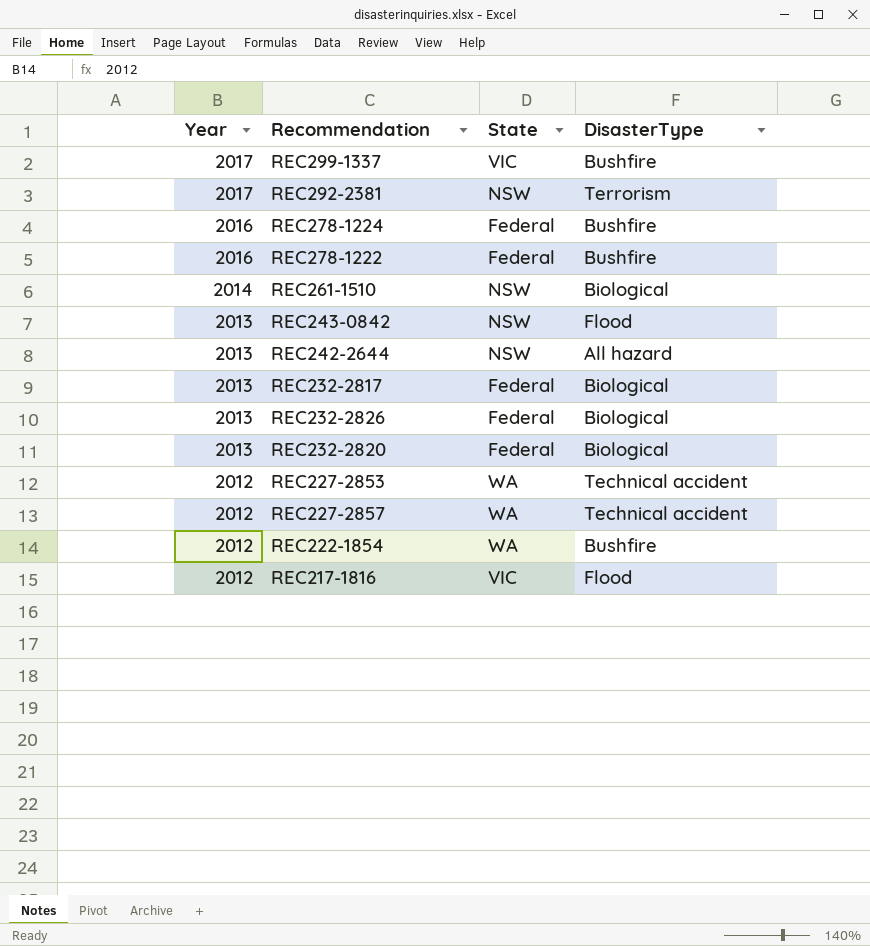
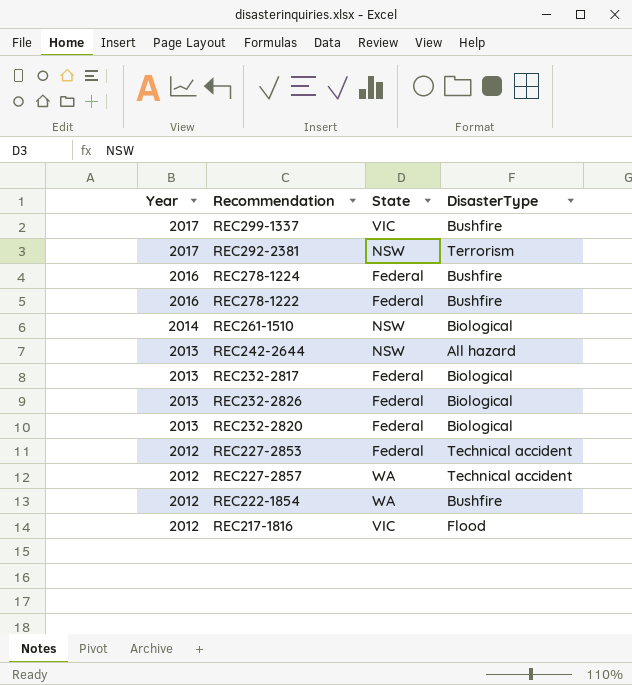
row REC243-0842: 2013 | NSW | Flood -> none
REC227-2853 | State: WA -> Federal

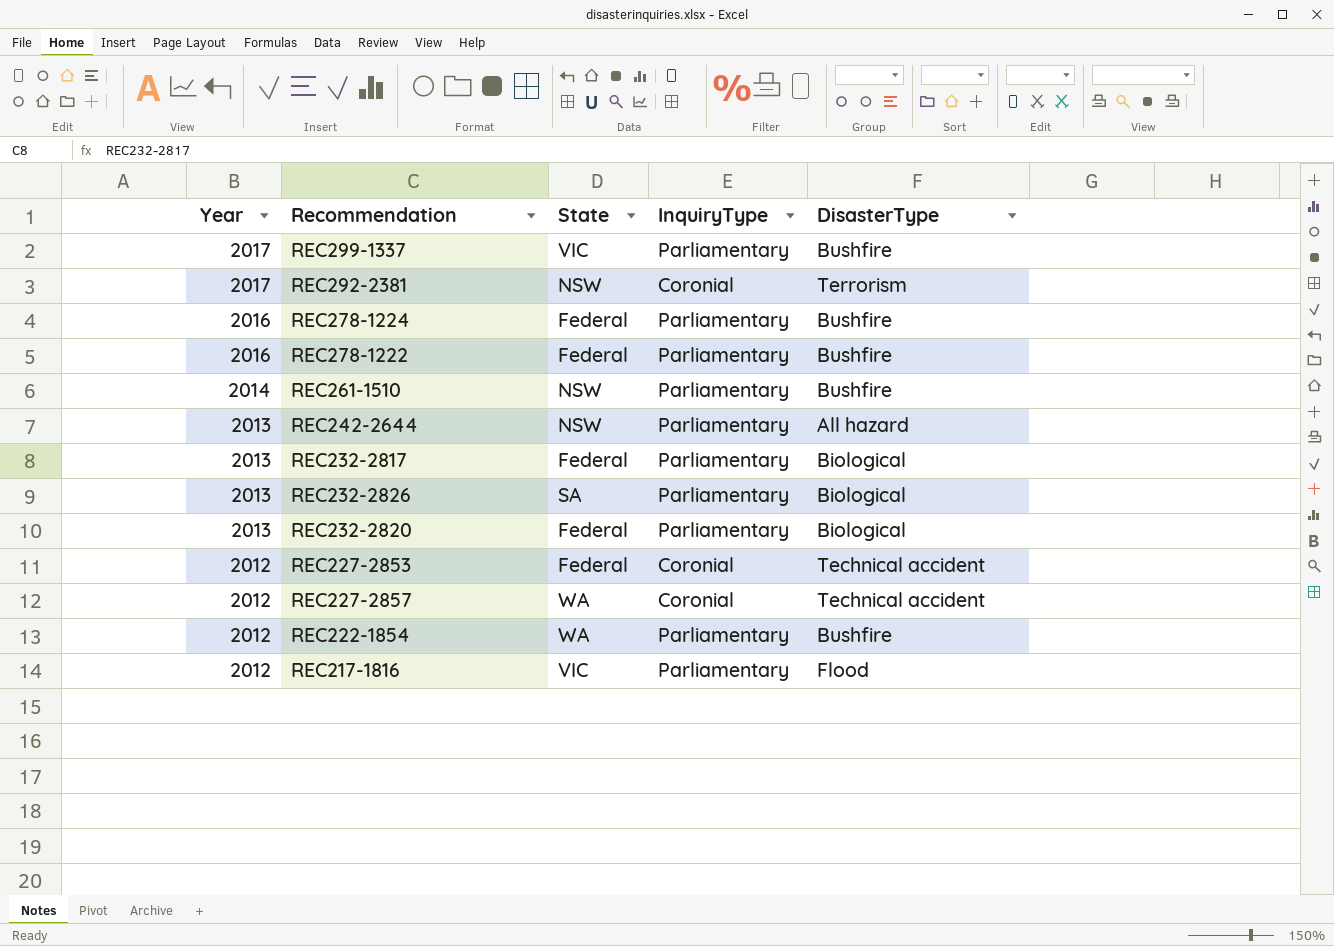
column InquiryType | position: none -> 4
REC261-1510 | DisasterType: Biological -> Bushfire
REC232-2826 | State: Federal -> SA

